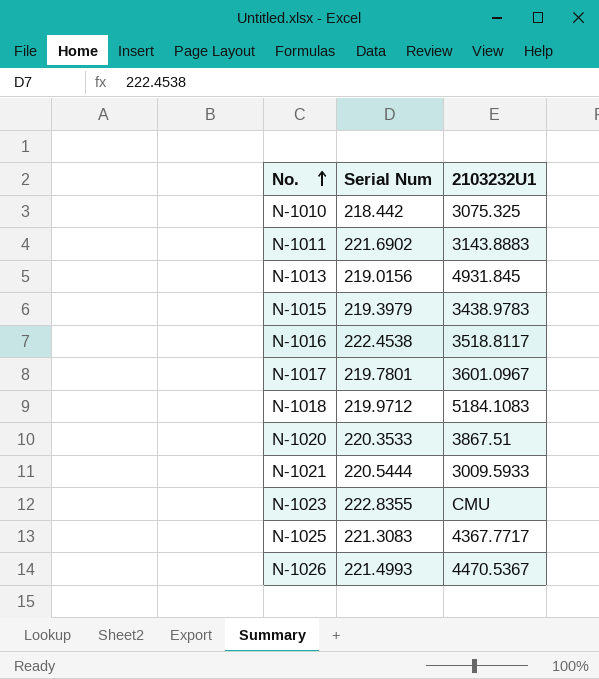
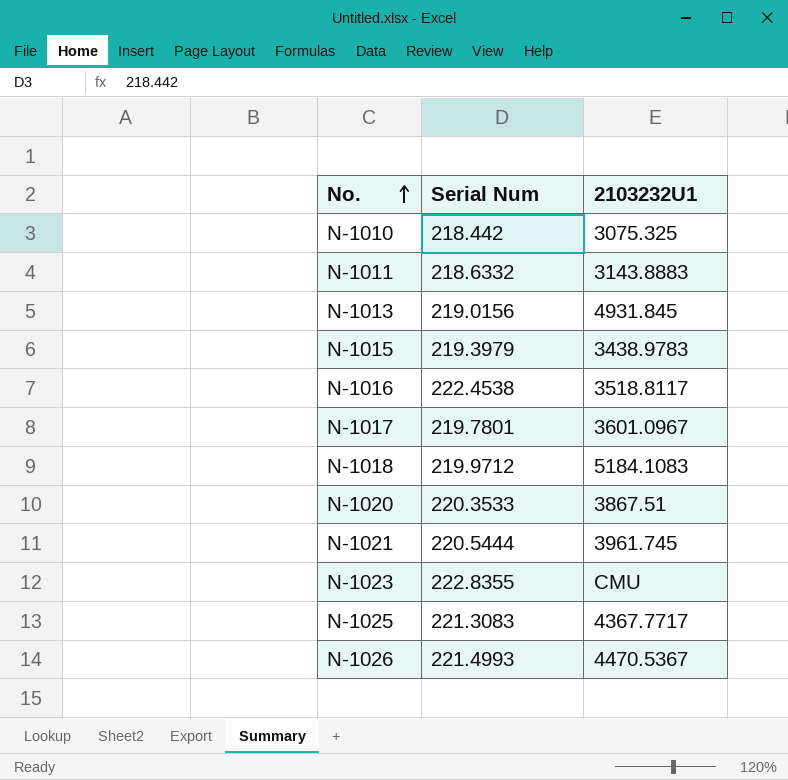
N-1011 | Serial Num: 221.6902 -> 218.6332
N-1021 | 2103232U1: 3009.5933 -> 3961.745

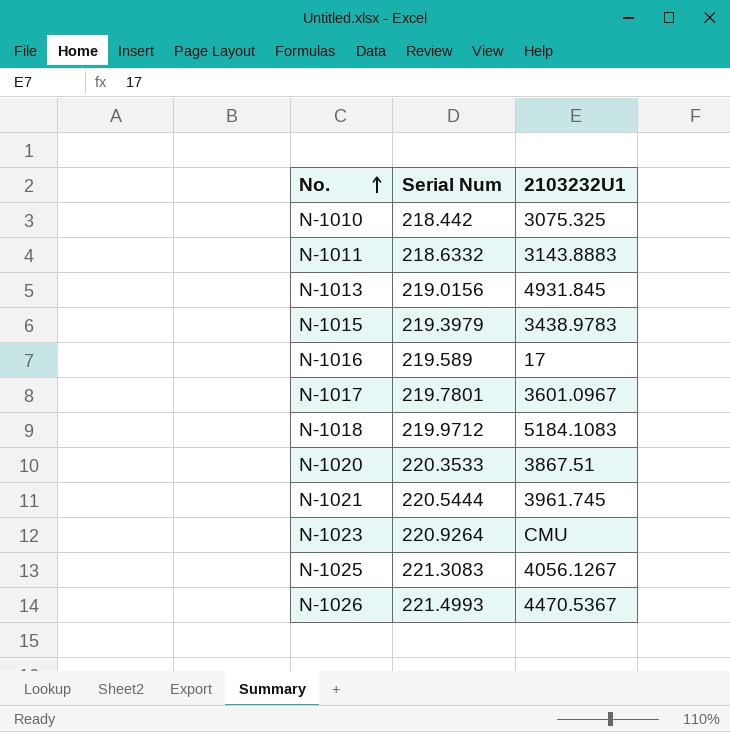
N-1016 | Serial Num: 222.4538 -> 219.589
N-1016 | 2103232U1: 3518.8117 -> 17
N-1023 | Serial Num: 222.8355 -> 220.9264
N-1025 | 2103232U1: 4367.7717 -> 4056.1267

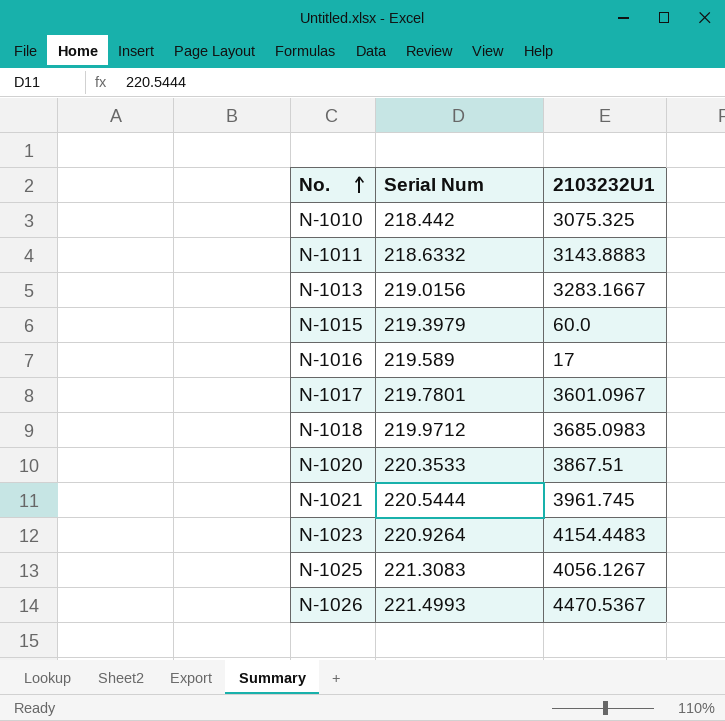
N-1013 | 2103232U1: 4931.845 -> 3283.1667
N-1015 | 2103232U1: 3438.9783 -> 60.0
N-1018 | 2103232U1: 5184.1083 -> 3685.0983
N-1023 | 2103232U1: CMU -> 4154.4483

